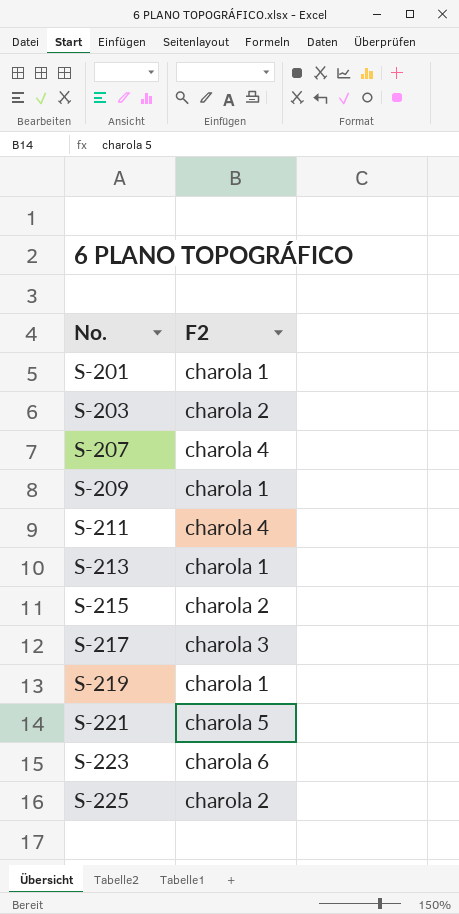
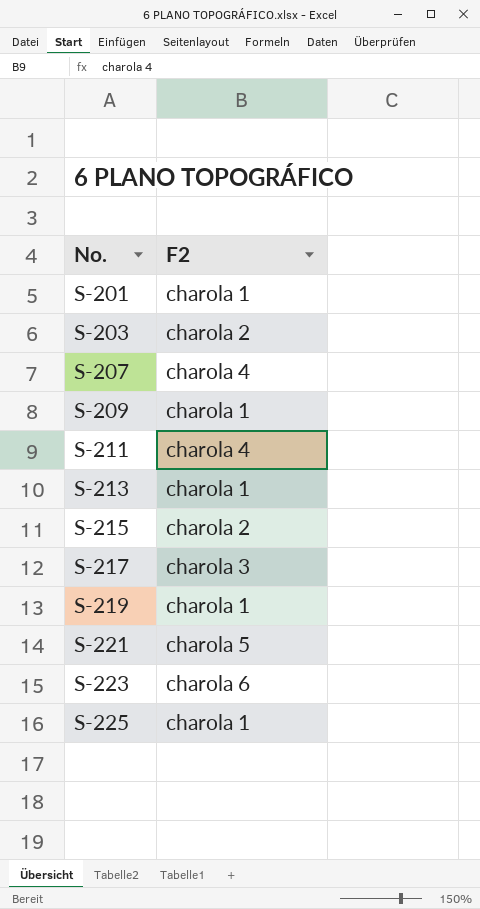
S-225 | F2: charola 2 -> charola 1

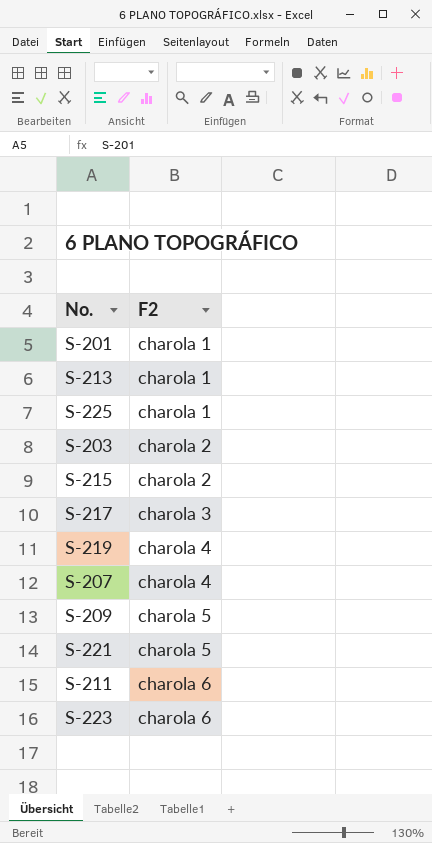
row order: No. ascending -> F2 ascending
S-219 | F2: charola 1 -> charola 4
S-209 | F2: charola 1 -> charola 5
S-211 | F2: charola 4 -> charola 6

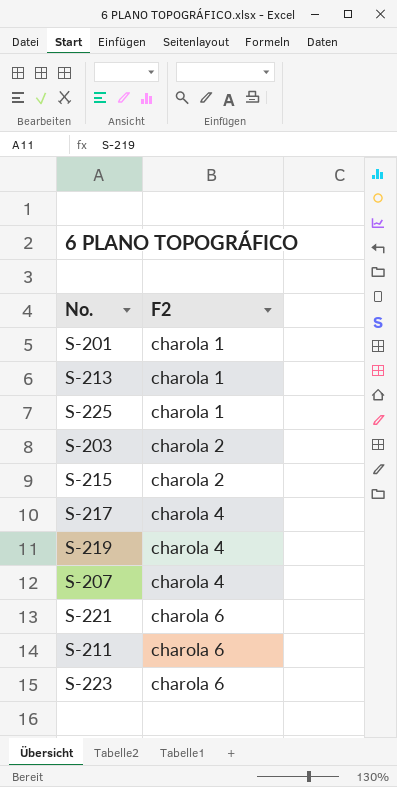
row S-209: charola 5 -> none
S-217 | F2: charola 3 -> charola 4
S-221 | F2: charola 5 -> charola 6

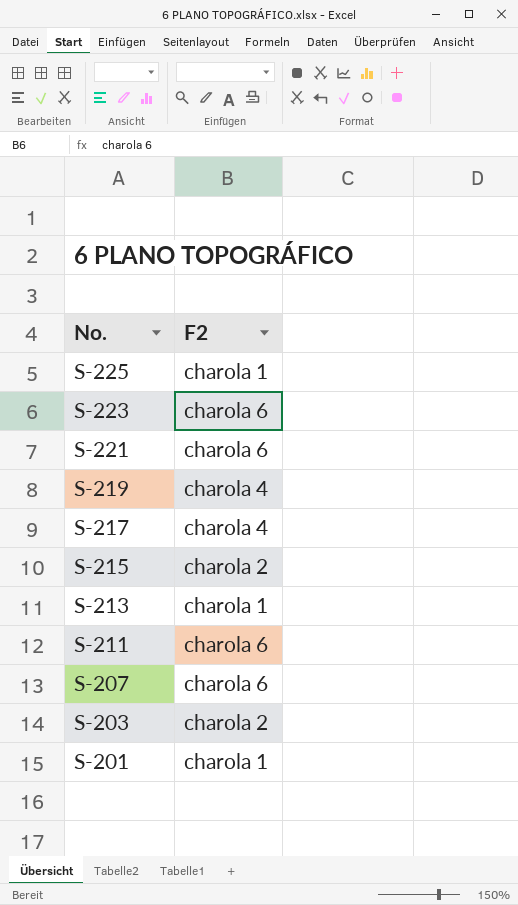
row order: F2 ascending -> No. descending
S-207 | F2: charola 4 -> charola 6

